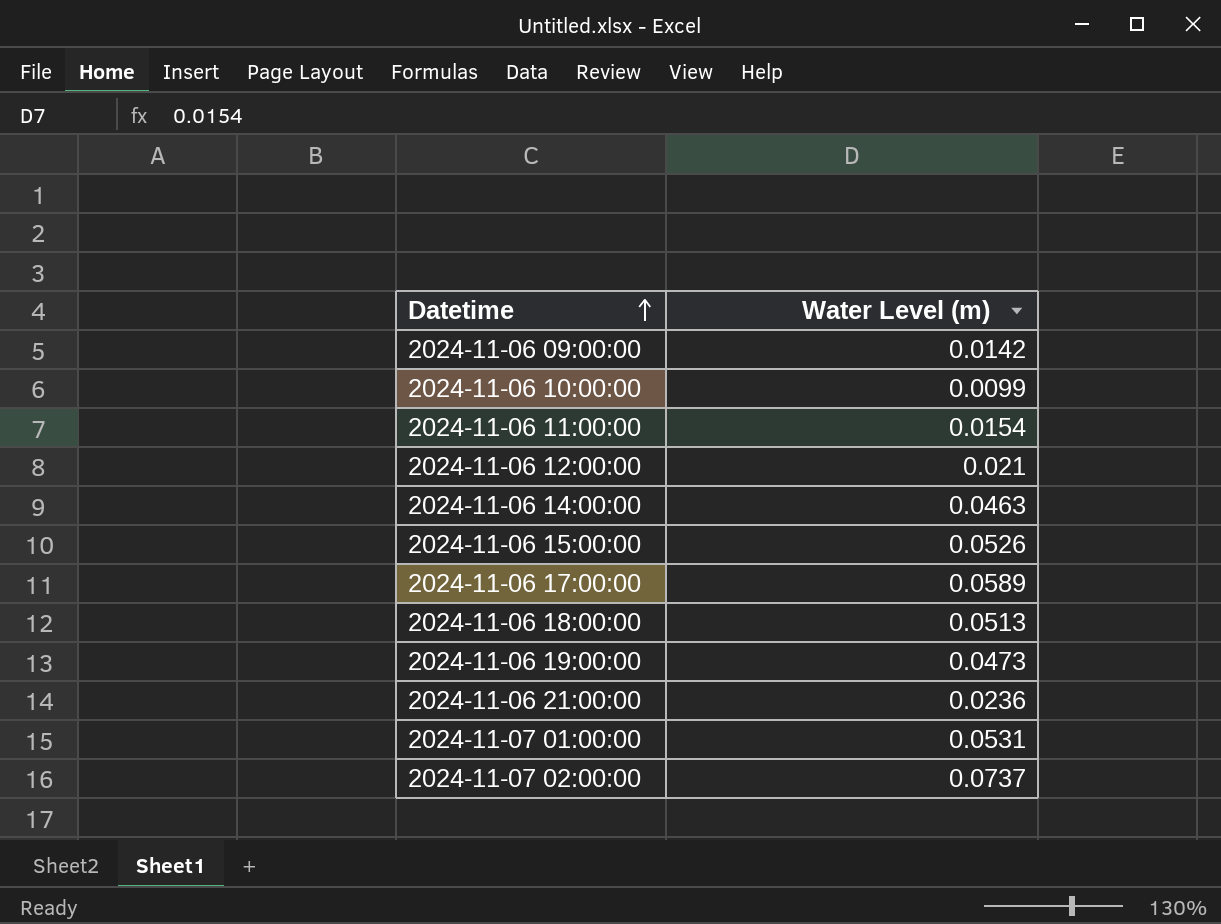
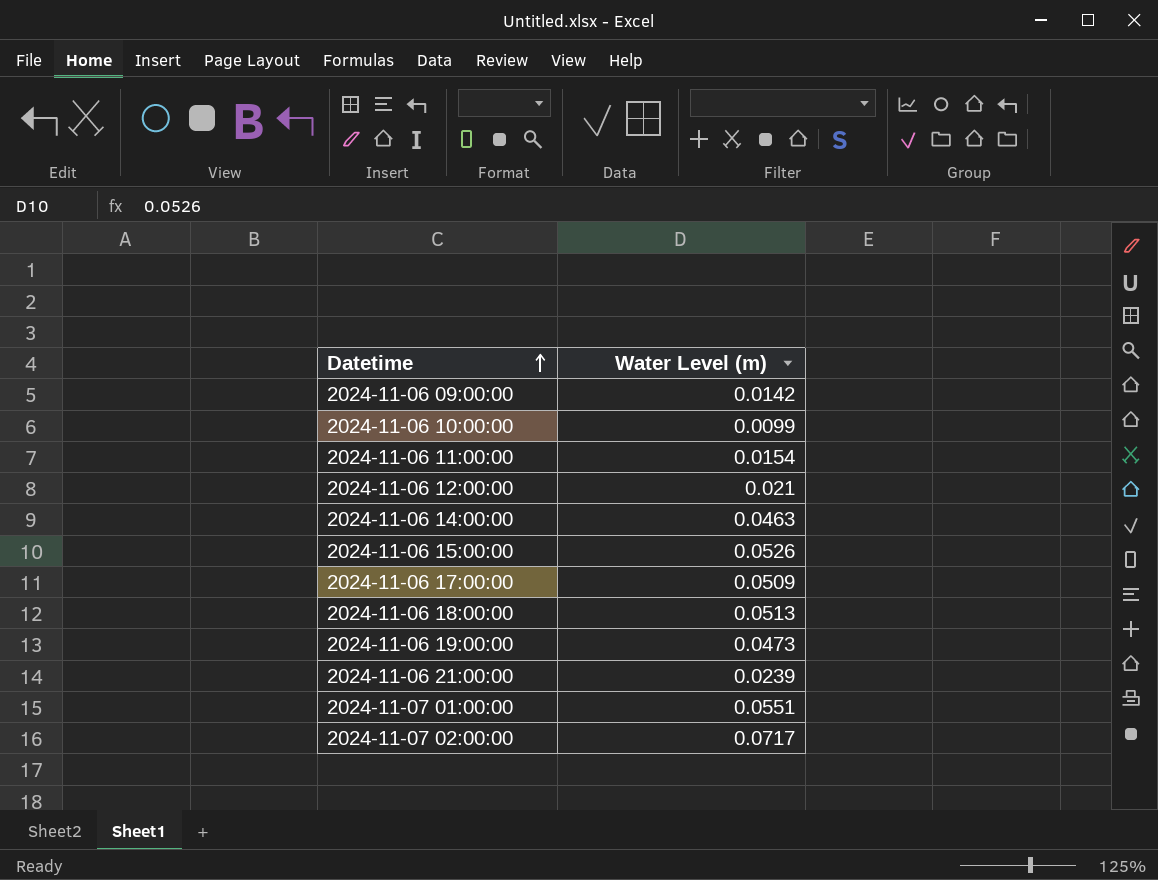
2024-11-06 17:00:00 | Water Level (m): 0.0589 -> 0.0509
2024-11-06 21:00:00 | Water Level (m): 0.0236 -> 0.0239
2024-11-07 01:00:00 | Water Level (m): 0.0531 -> 0.0551
2024-11-07 02:00:00 | Water Level (m): 0.0737 -> 0.0717

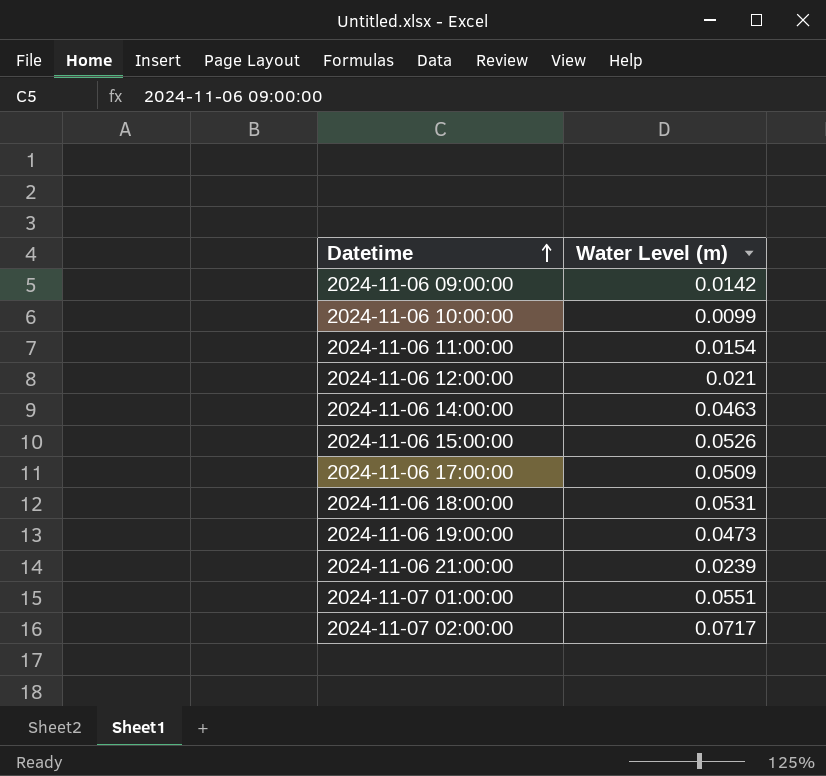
2024-11-06 18:00:00 | Water Level (m): 0.0513 -> 0.0531

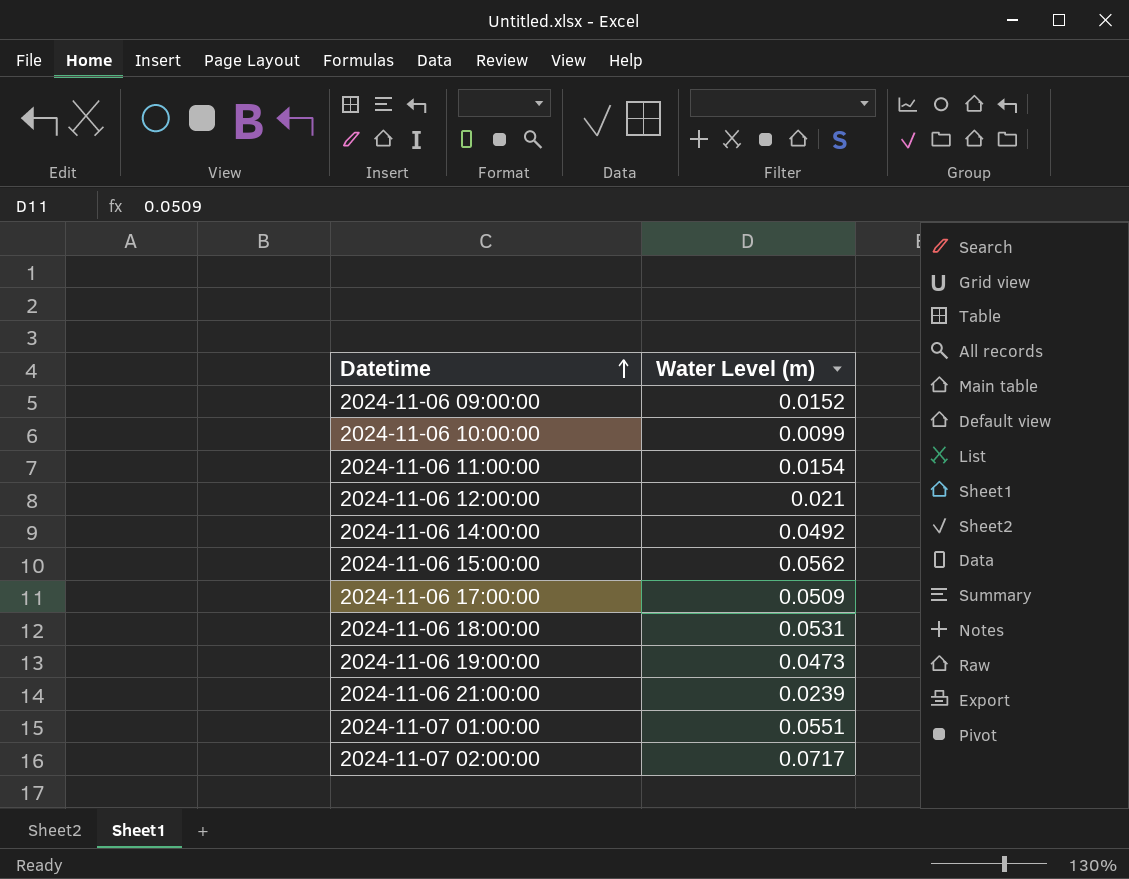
2024-11-06 09:00:00 | Water Level (m): 0.0142 -> 0.0152
2024-11-06 14:00:00 | Water Level (m): 0.0463 -> 0.0492
2024-11-06 15:00:00 | Water Level (m): 0.0526 -> 0.0562

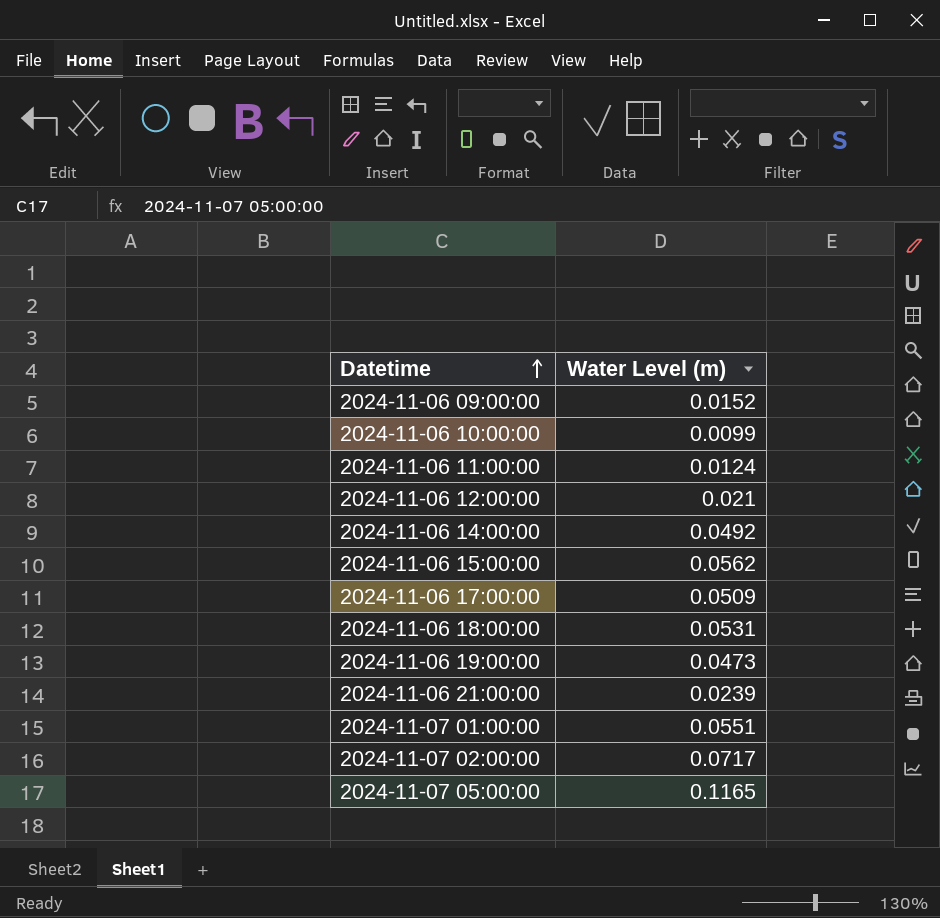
2024-11-06 11:00:00 | Water Level (m): 0.0154 -> 0.0124
row 2024-11-07 05:00:00: none -> 0.1165

